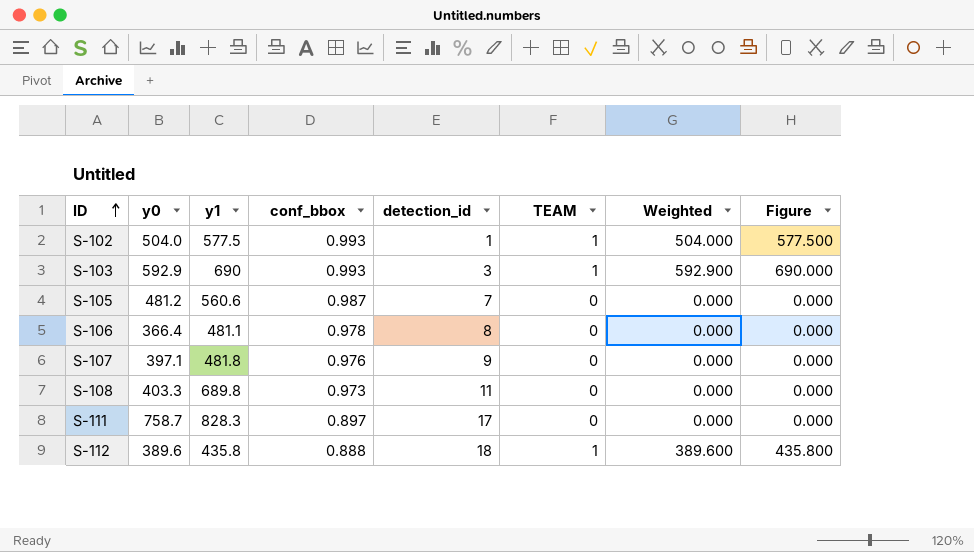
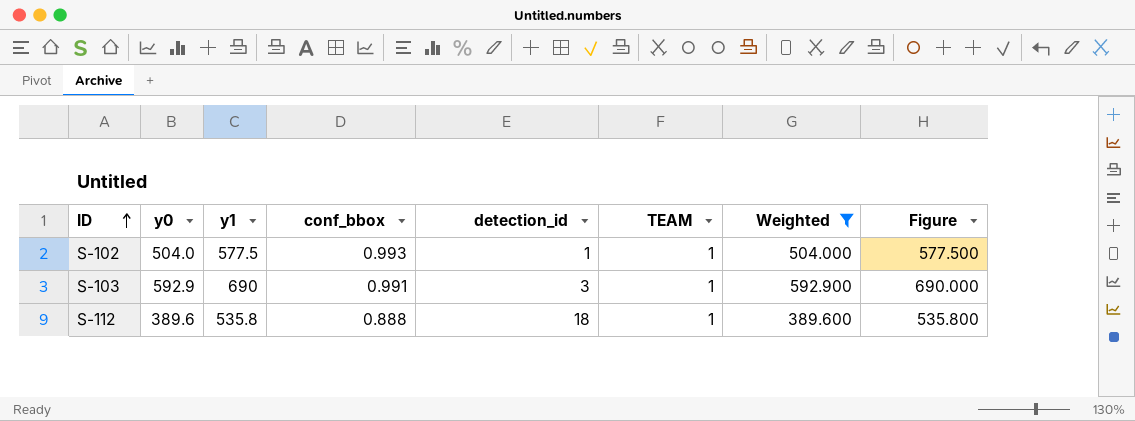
filter: none -> Weighted != 0.000
S-103 | conf_bbox: 0.993 -> 0.991
S-112 | y1: 435.8 -> 535.8
S-112 | Figure: 435.800 -> 535.800

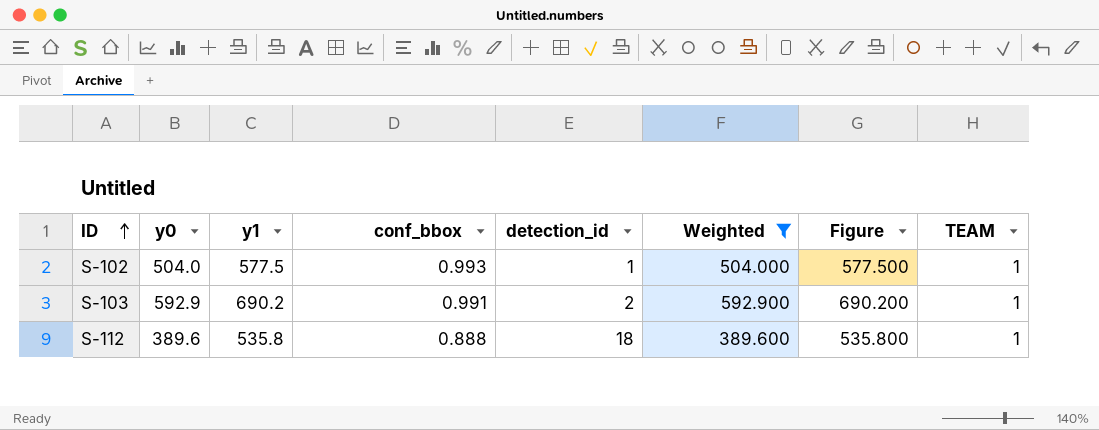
column TEAM | position: 6 -> 8
S-103 | y1: 690 -> 690.2
S-103 | detection_id: 3 -> 2
S-103 | Figure: 690.000 -> 690.200

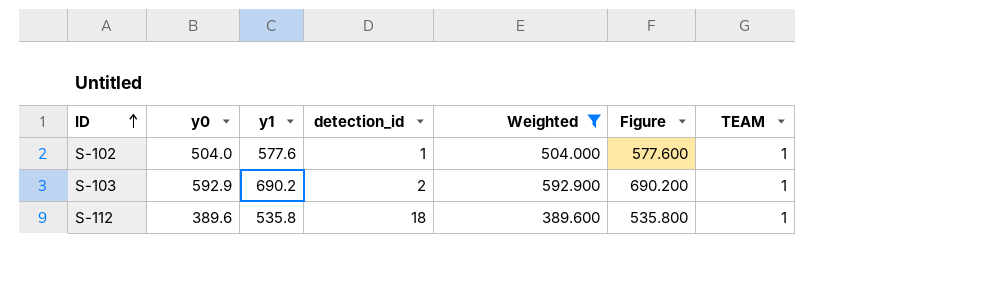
column conf_bbox | position: 4 -> none
S-102 | y1: 577.5 -> 577.6
S-102 | Figure: 577.500 -> 577.600

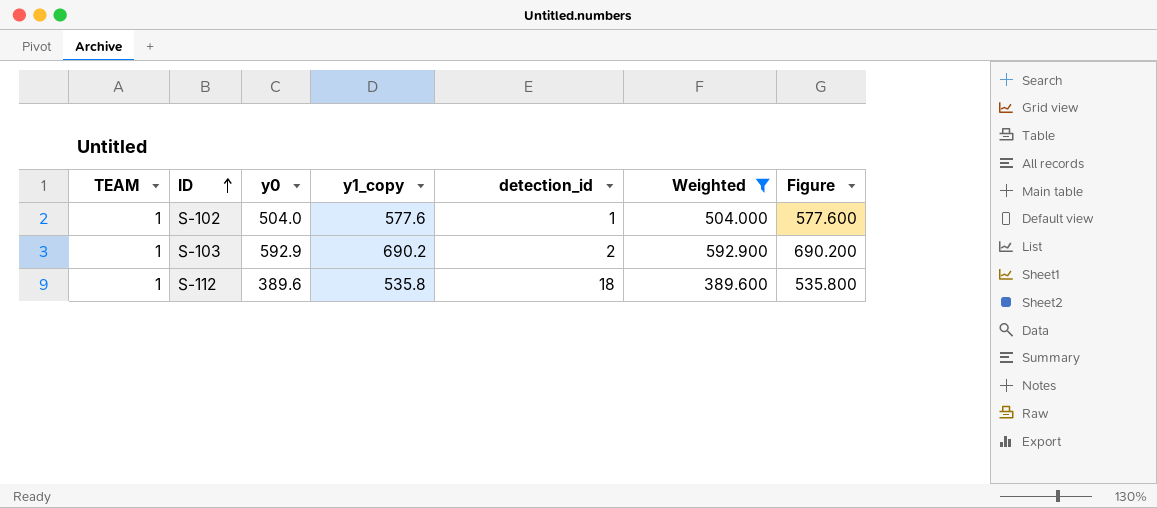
column TEAM | position: 7 -> 1
column name: y1 -> y1_copy

